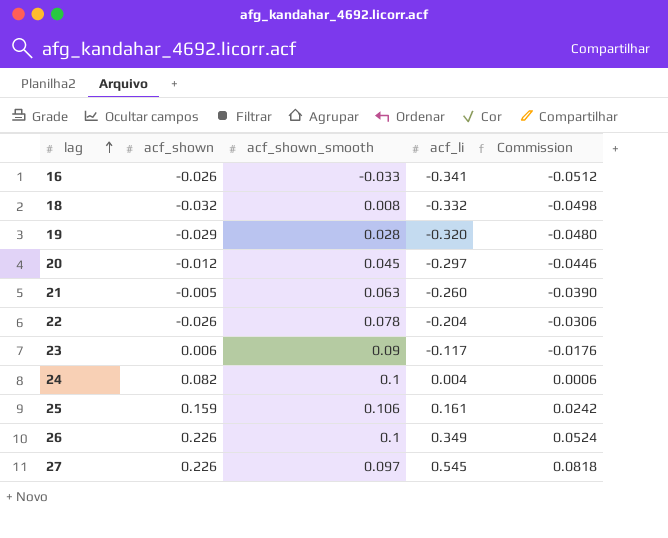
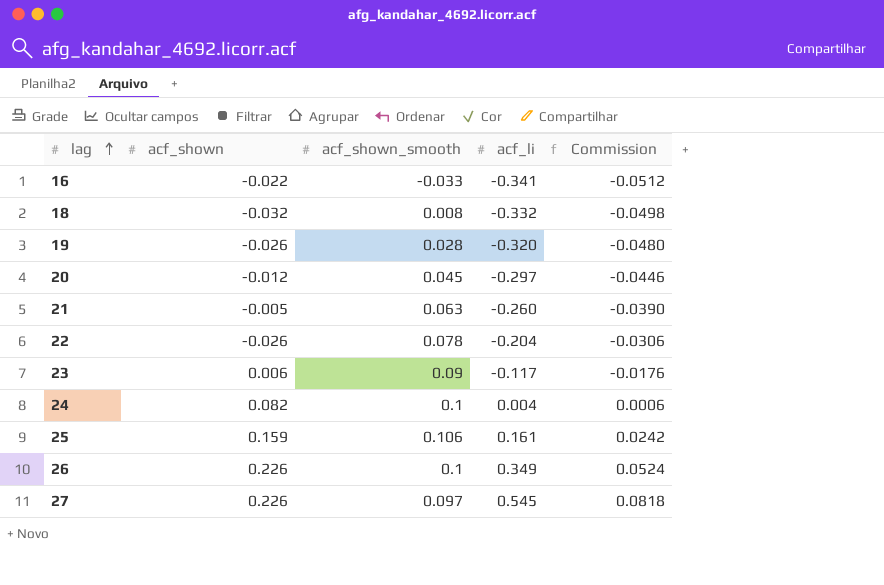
16 | acf_shown: -0.026 -> -0.022
19 | acf_shown: -0.029 -> -0.026

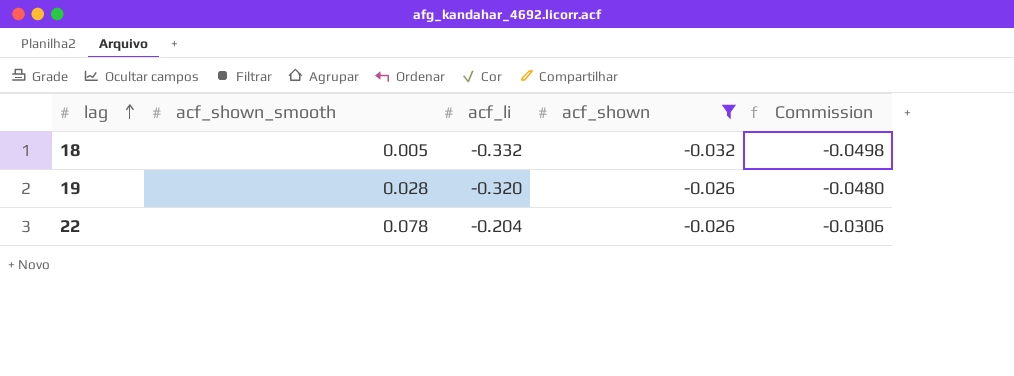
filter: none -> acf_shown <= -0.026
column acf_shown | position: 2 -> 4
18 | acf_shown_smooth: 0.008 -> 0.005

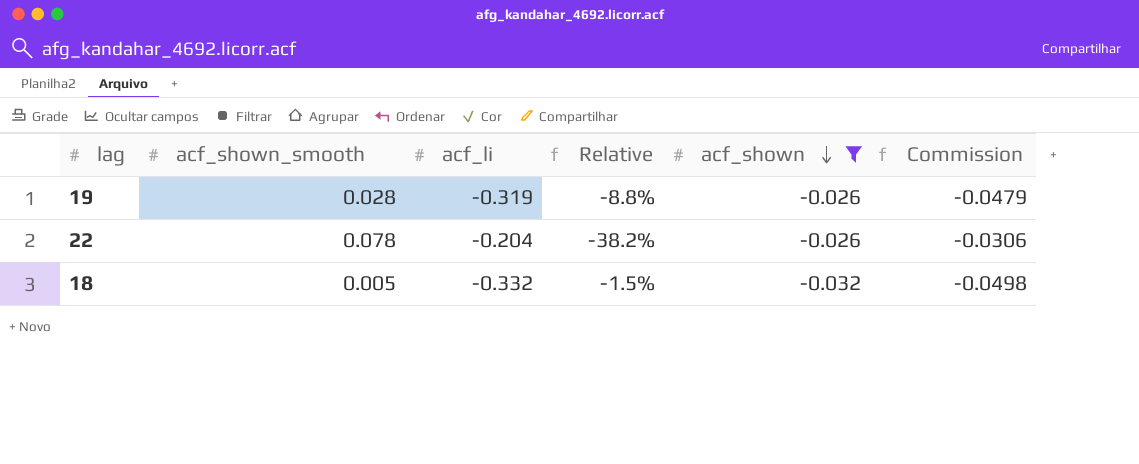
row order: lag ascending -> acf_shown descending
column Relative | formula: none -> [acf_shown_smooth] / [acf_li]
19 | acf_li: -0.320 -> -0.319
19 | Commission: -0.0480 -> -0.0479

